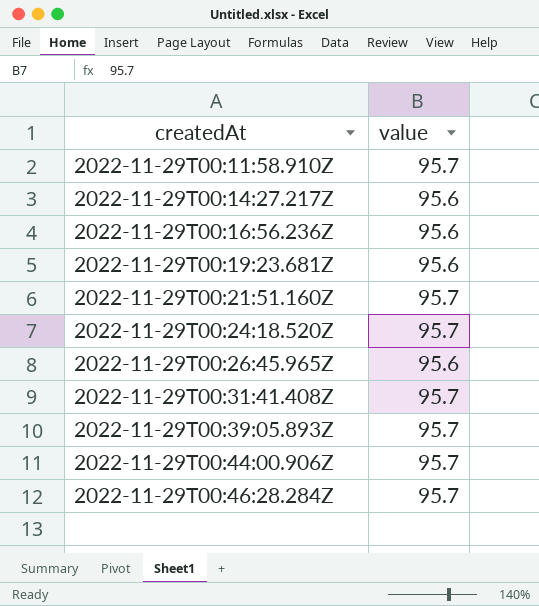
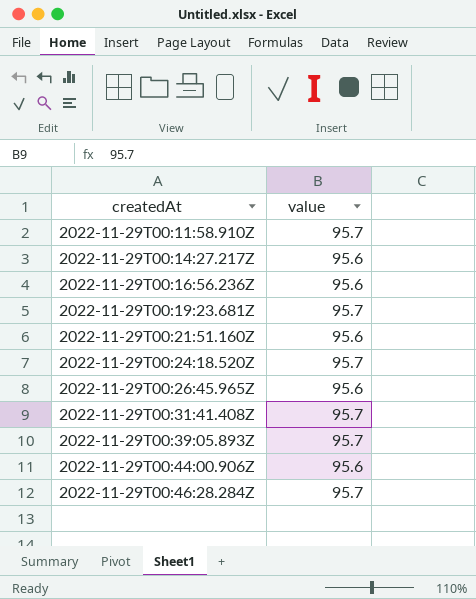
2022-11-29T00:19:23.681Z | value: 95.6 -> 95.7
2022-11-29T00:21:51.160Z | value: 95.7 -> 95.6
2022-11-29T00:44:00.906Z | value: 95.7 -> 95.6

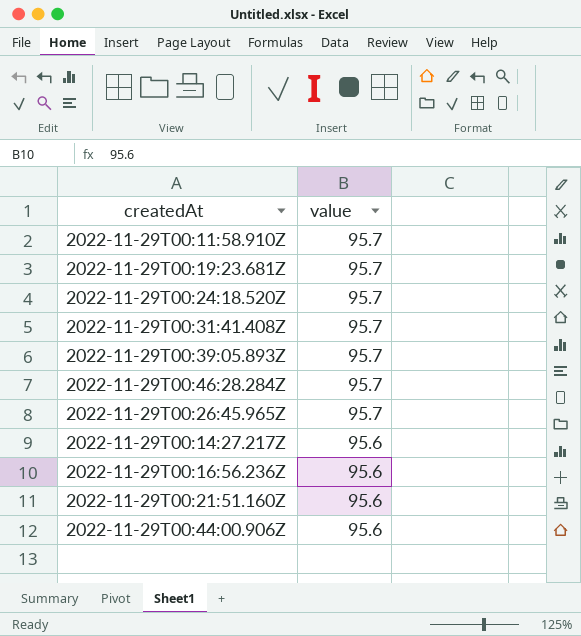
row order: createdAt ascending -> value descending
2022-11-29T00:26:45.965Z | value: 95.6 -> 95.7

